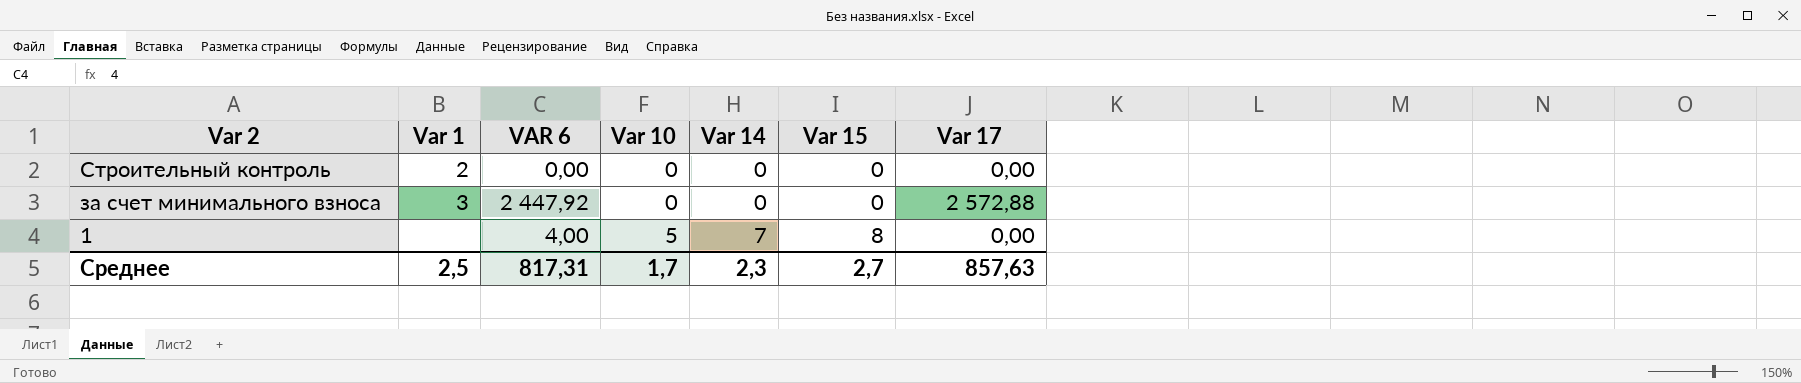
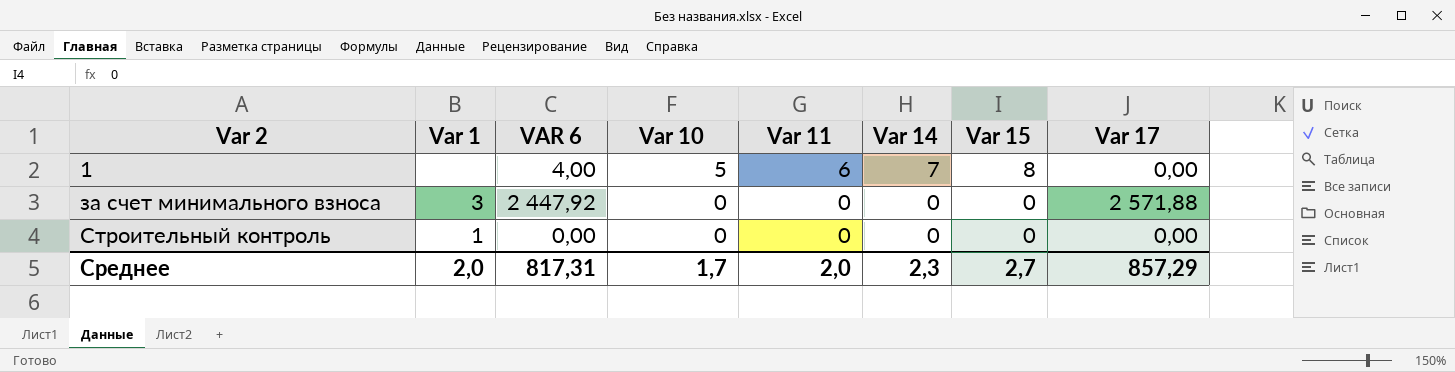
row order: Var 2 descending -> Var 2 ascending
column Var 11 | position: none -> 5
за счет минимального взноса | Var 17: 2 572,88 -> 2 571,88
Строительный контроль | Var 1: 2 -> 1
Среднее | Var 1: 2,5 -> 2,0
Среднее | Var 17: 857,63 -> 857,29

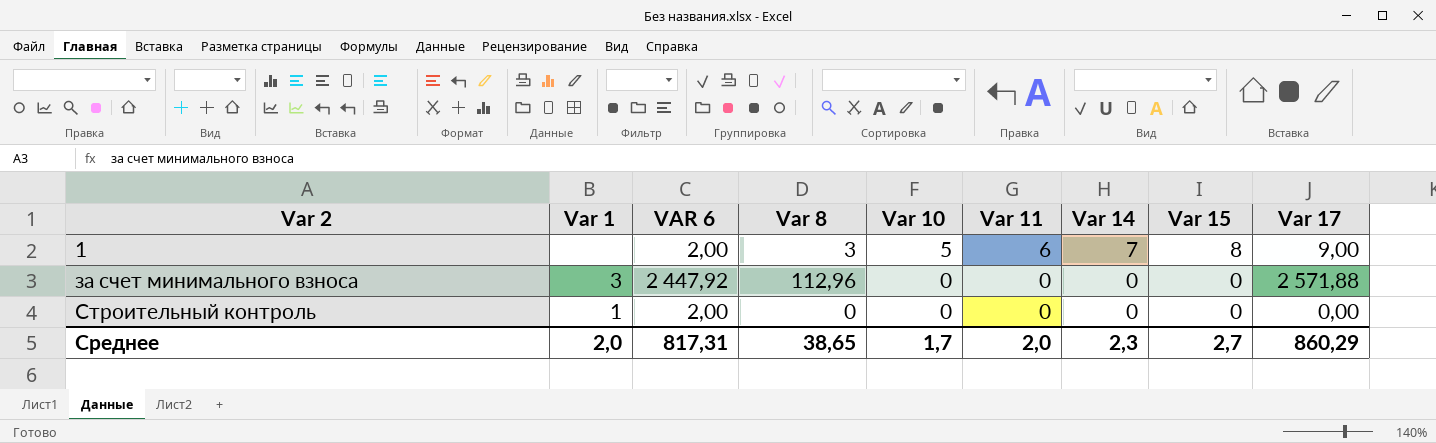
column Var 8 | position: none -> 4
1 | VAR 6: 4,00 -> 2,00
1 | Var 17: 0,00 -> 9,00
Строительный контроль | VAR 6: 0,00 -> 2,00
Среднее | Var 17: 857,29 -> 860,29

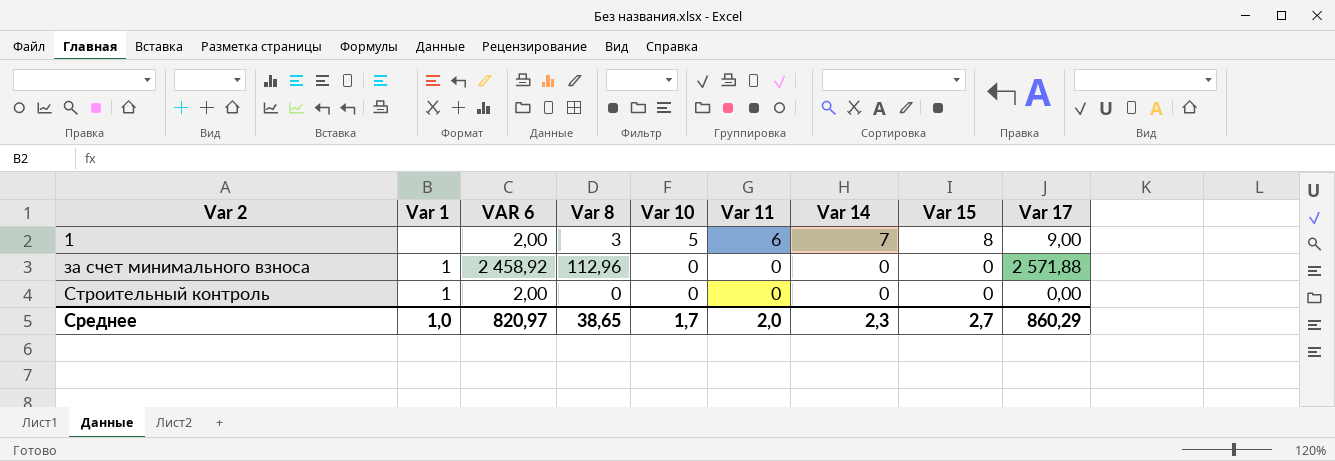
за счет минимального взноса | Var 1: 3 -> 1
за счет минимального взноса | VAR 6: 2 447,92 -> 2 458,92
Среднее | Var 1: 2,0 -> 1,0
Среднее | VAR 6: 817,31 -> 820,97

